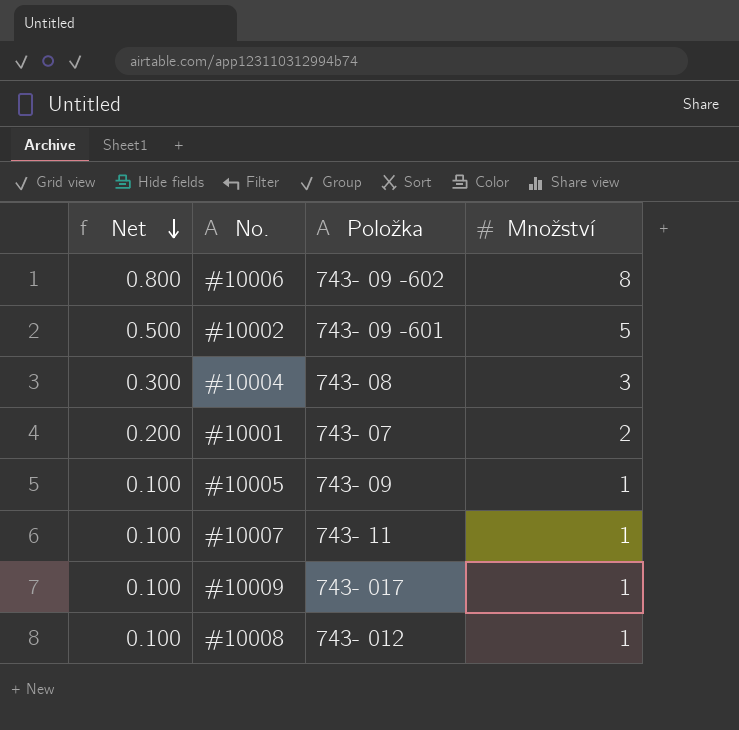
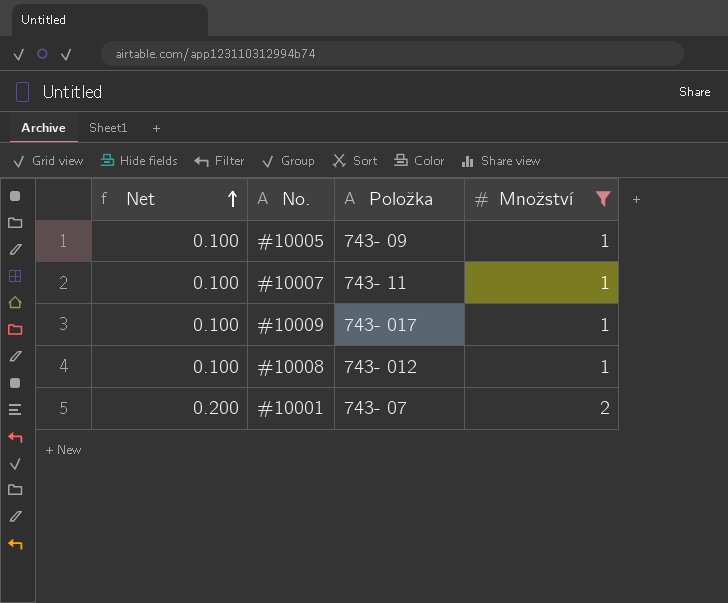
filter: none -> Množství <= 2
row order: Net descending -> Net ascending

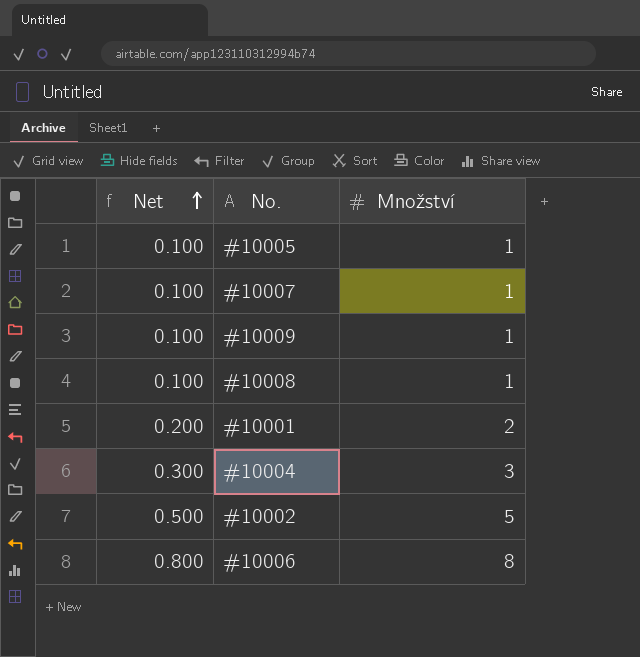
filter: Množství <= 2 -> none
column Položka | position: 3 -> none

